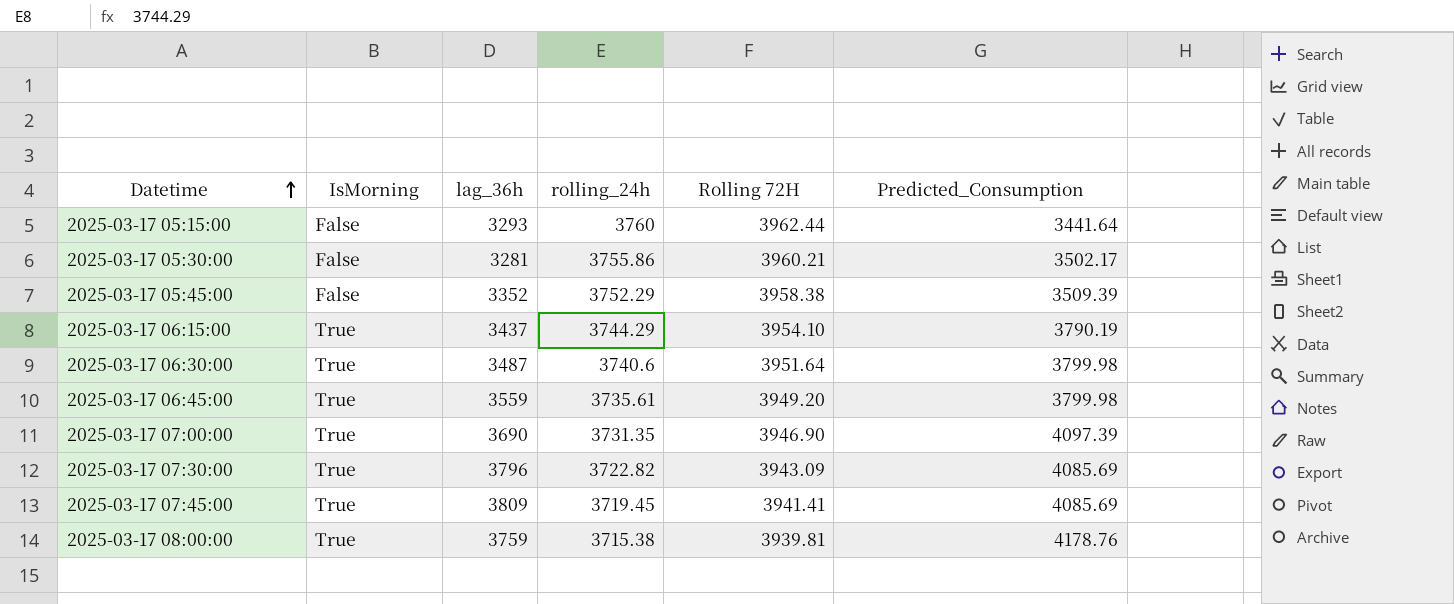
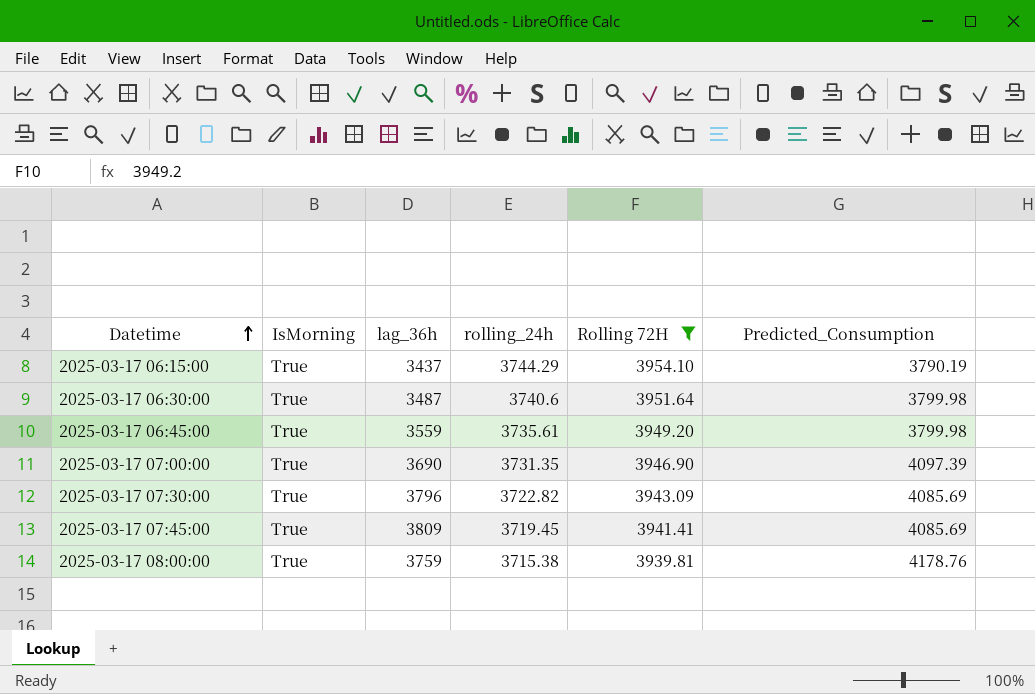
filter: none -> Rolling 72H <= 3954.10

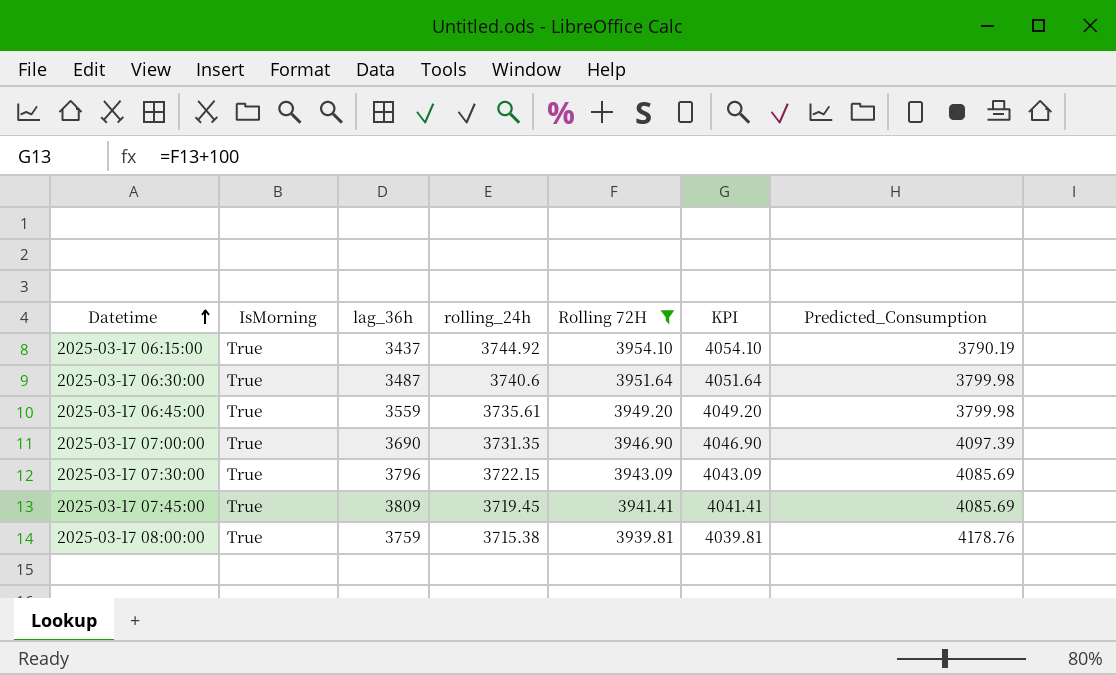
column KPI | formula: none -> [Rolling 72H] + 100
2025-03-17 06:15:00 | rolling_24h: 3744.29 -> 3744.92
2025-03-17 07:30:00 | rolling_24h: 3722.82 -> 3722.15

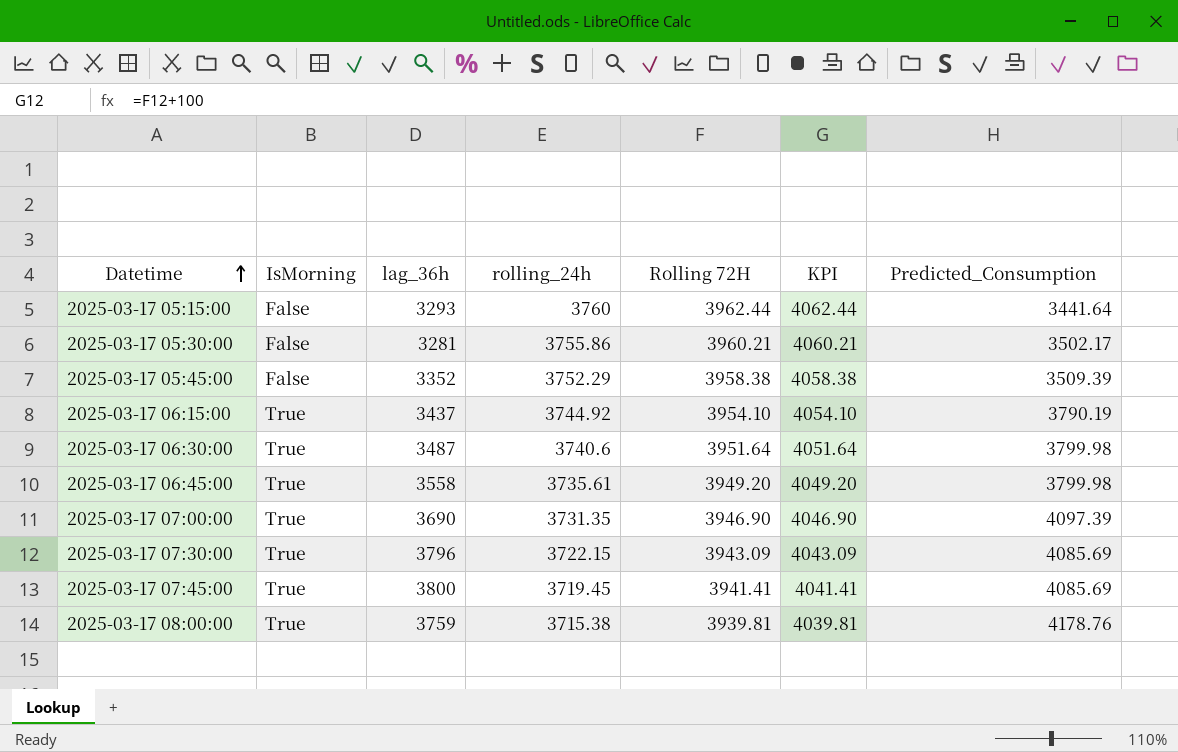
filter: Rolling 72H <= 3954.10 -> none
2025-03-17 06:45:00 | lag_36h: 3559 -> 3558
2025-03-17 07:45:00 | lag_36h: 3809 -> 3800

